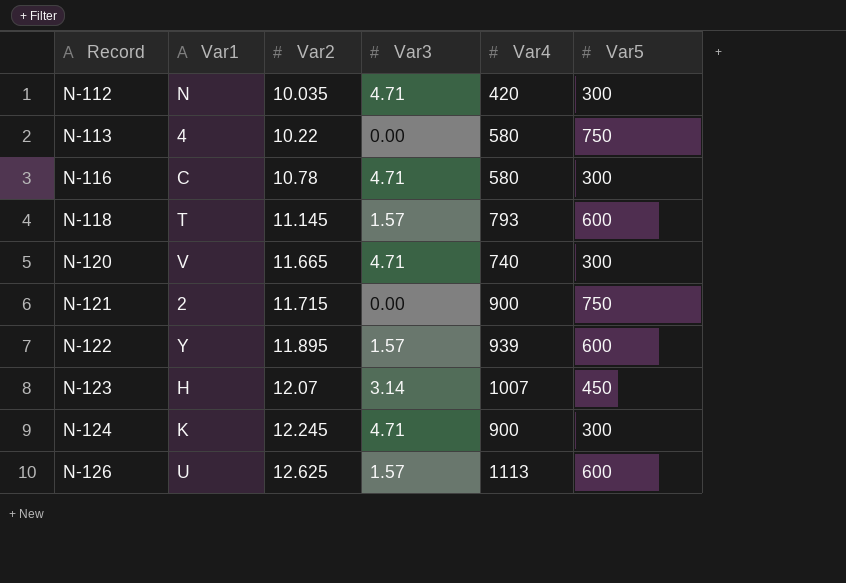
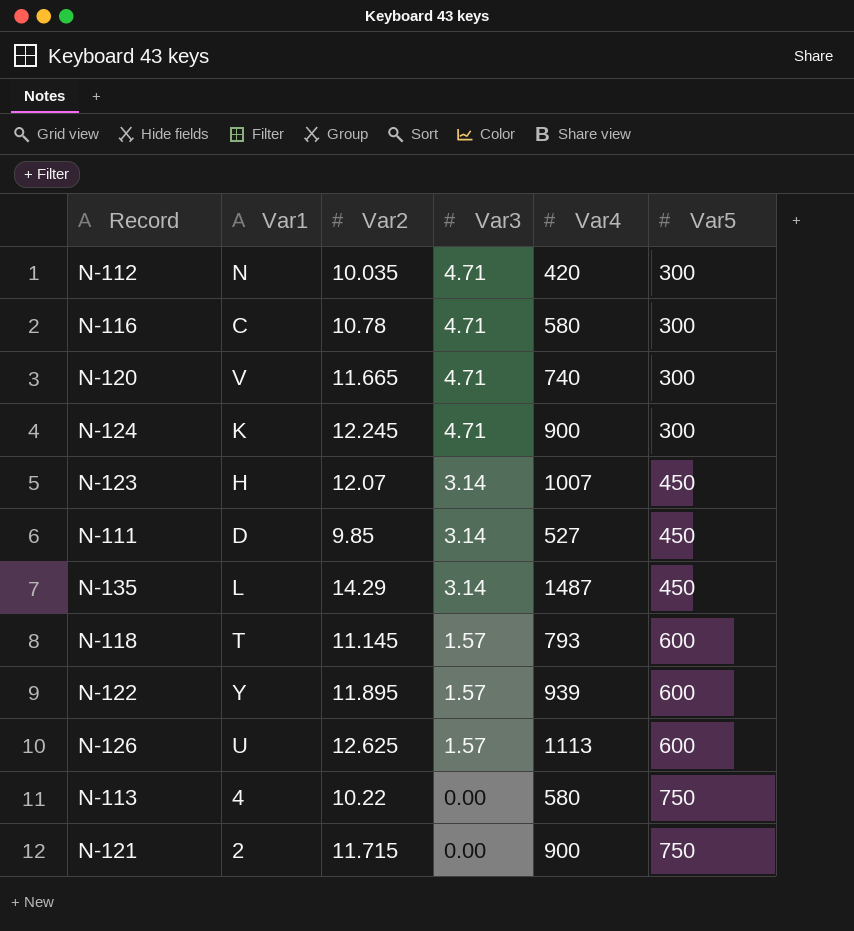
row order: Record ascending -> Var3 descending
row N-111: none -> D | 9.85 | 3.14 | 527 | 450
row N-135: none -> L | 14.29 | 3.14 | 1487 | 450

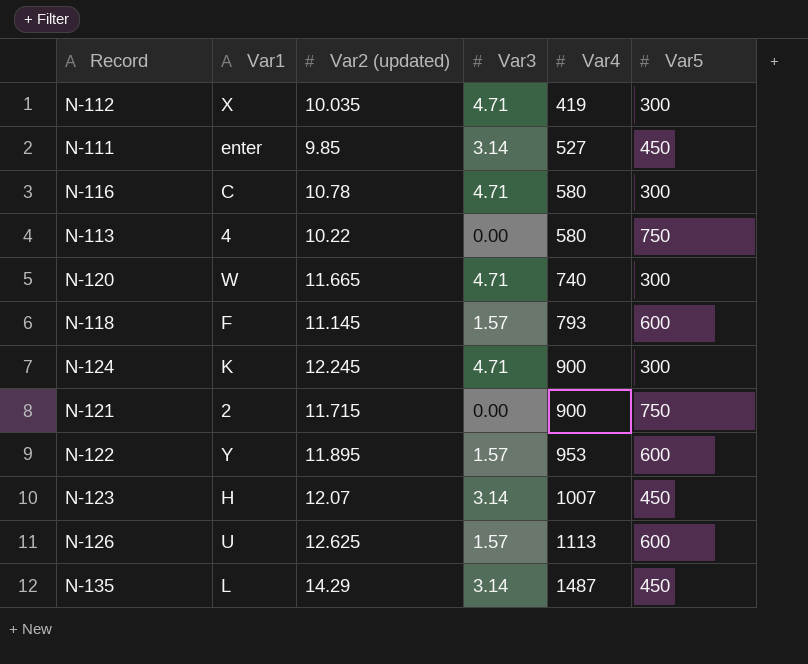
row order: Var3 descending -> Var4 ascending
column name: Var2 -> Var2 (updated)
N-112 | Var1: N -> X
N-112 | Var4: 420 -> 419
N-111 | Var1: D -> enter
N-120 | Var1: V -> W
N-118 | Var1: T -> F
N-122 | Var4: 939 -> 953

